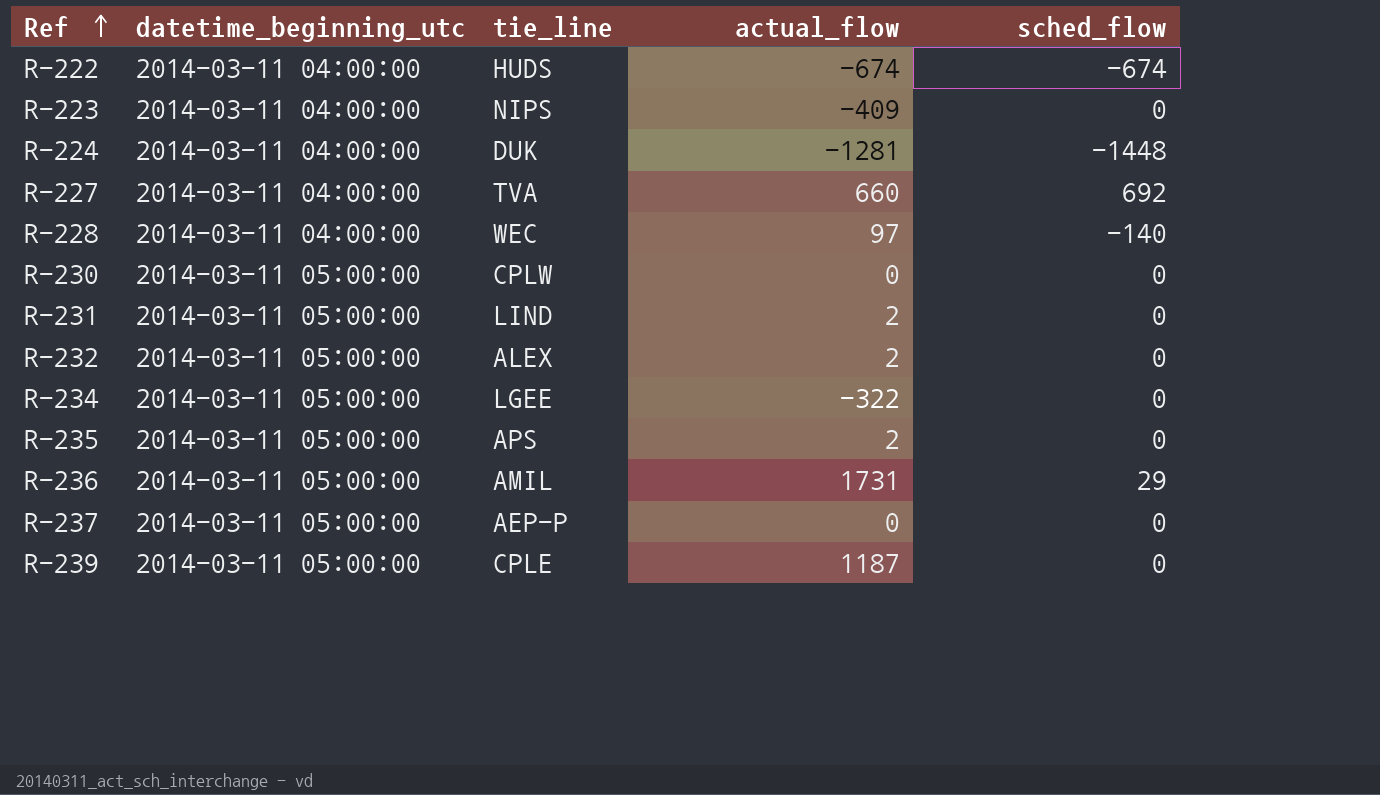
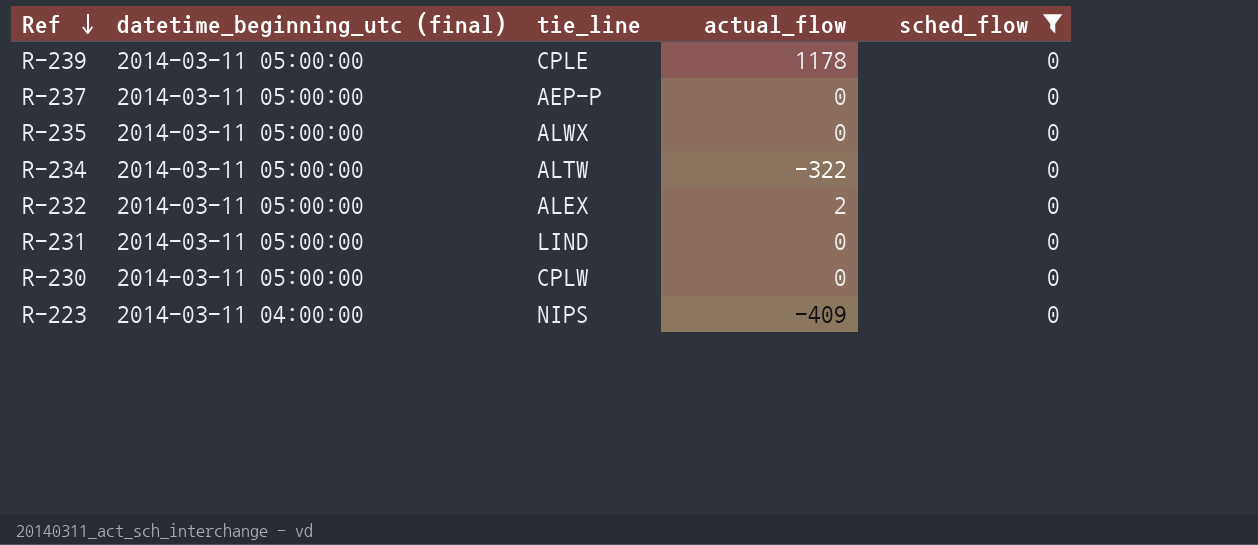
filter: none -> sched_flow = 0
row order: Ref ascending -> Ref descending
column name: datetime_beginning_utc -> datetime_beginning_utc (final)
R-239 | actual_flow: 1187 -> 1178
R-235 | tie_line: APS -> ALWX
R-235 | actual_flow: 2 -> 0
R-234 | tie_line: LGEE -> ALTW
R-231 | actual_flow: 2 -> 0

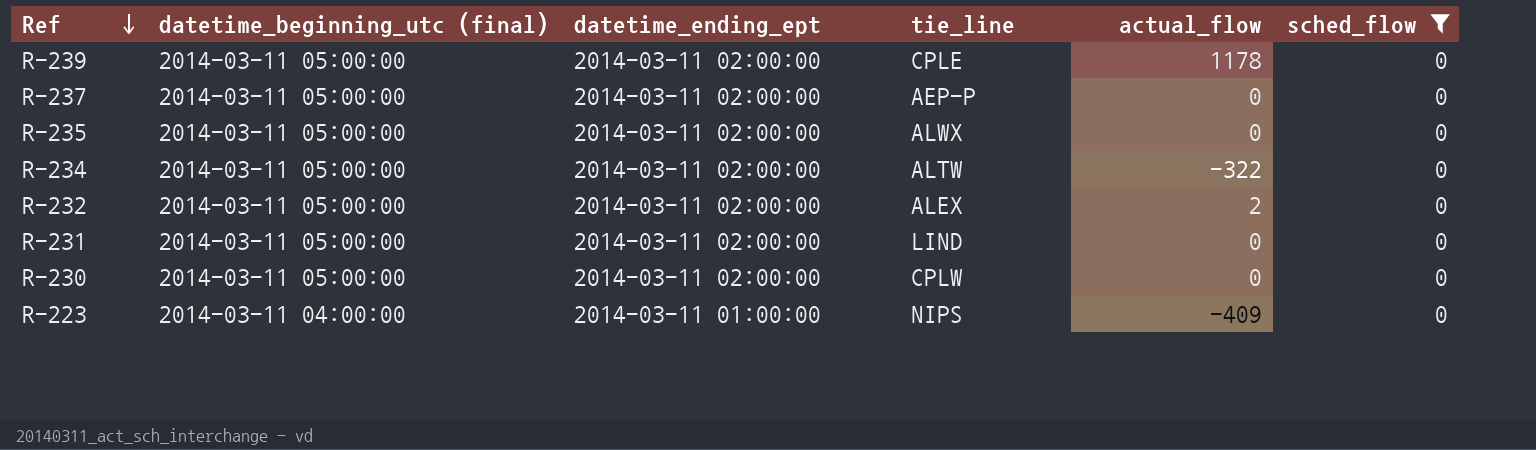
column datetime_ending_ept | position: none -> 3

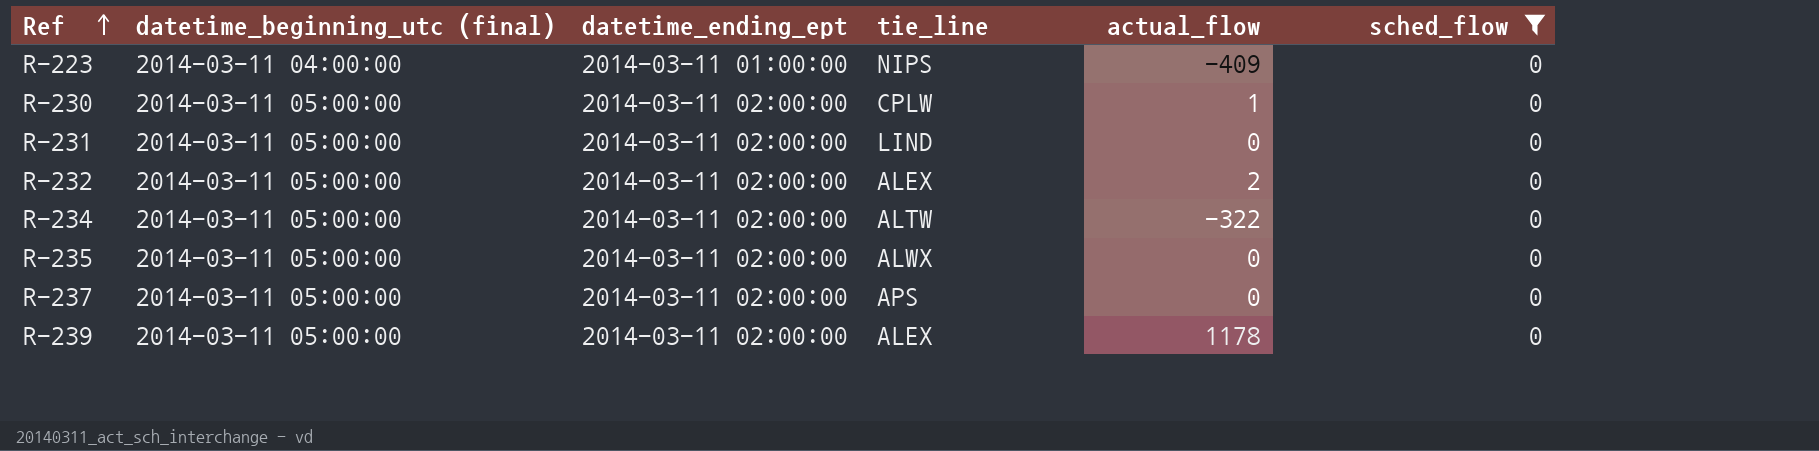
row order: Ref descending -> Ref ascending
R-230 | actual_flow: 0 -> 1
R-237 | tie_line: AEP-P -> APS
R-239 | tie_line: CPLE -> ALEX

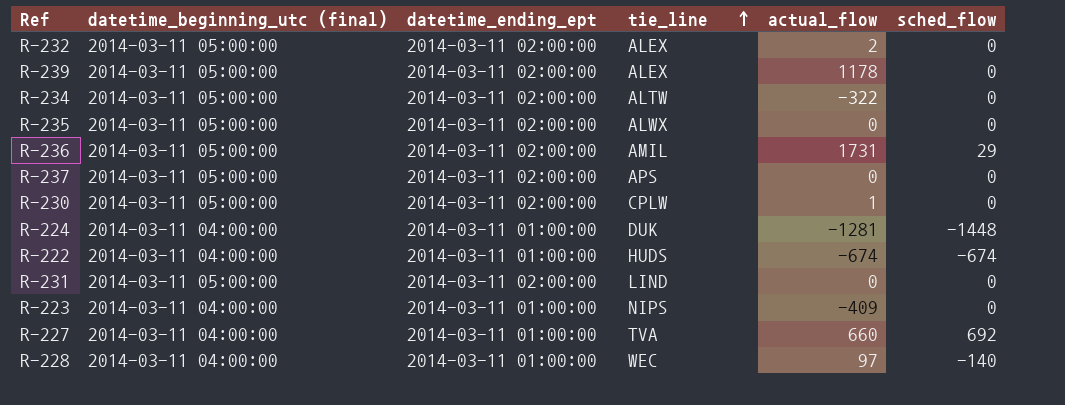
filter: sched_flow = 0 -> none
row order: Ref ascending -> tie_line ascending

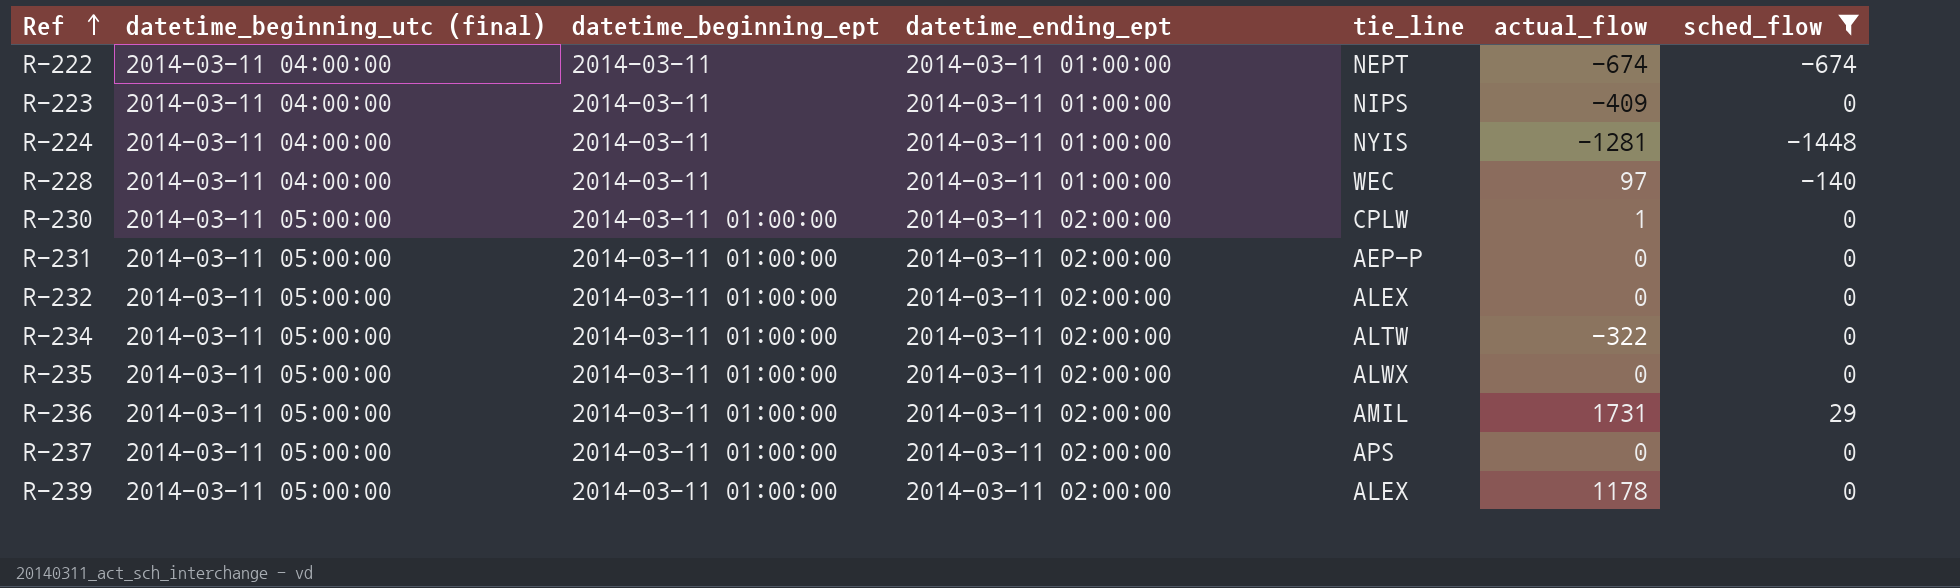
filter: none -> sched_flow != 692
row order: tie_line ascending -> Ref ascending
column datetime_beginning_ept | position: none -> 3
R-222 | tie_line: HUDS -> NEPT
R-224 | tie_line: DUK -> NYIS
R-231 | tie_line: LIND -> AEP-P
R-232 | actual_flow: 2 -> 0

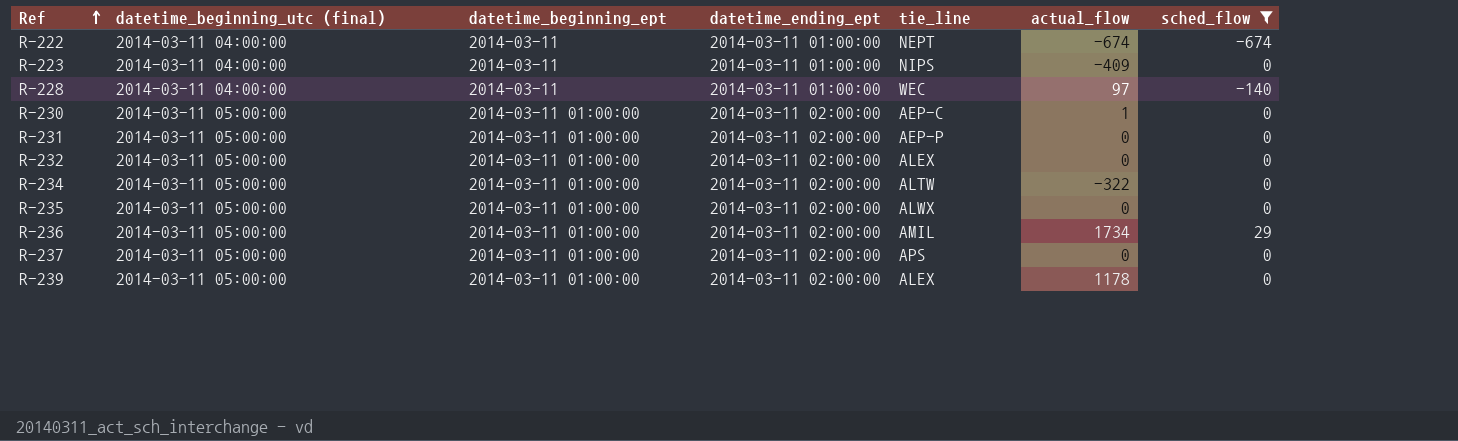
row R-224: 2014-03-11 04:00:00 | 2014-03-11 | 2014-03-11 01:00:00 | NYIS | -1281 | -1448 -> none
R-230 | tie_line: CPLW -> AEP-C
R-236 | actual_flow: 1731 -> 1734

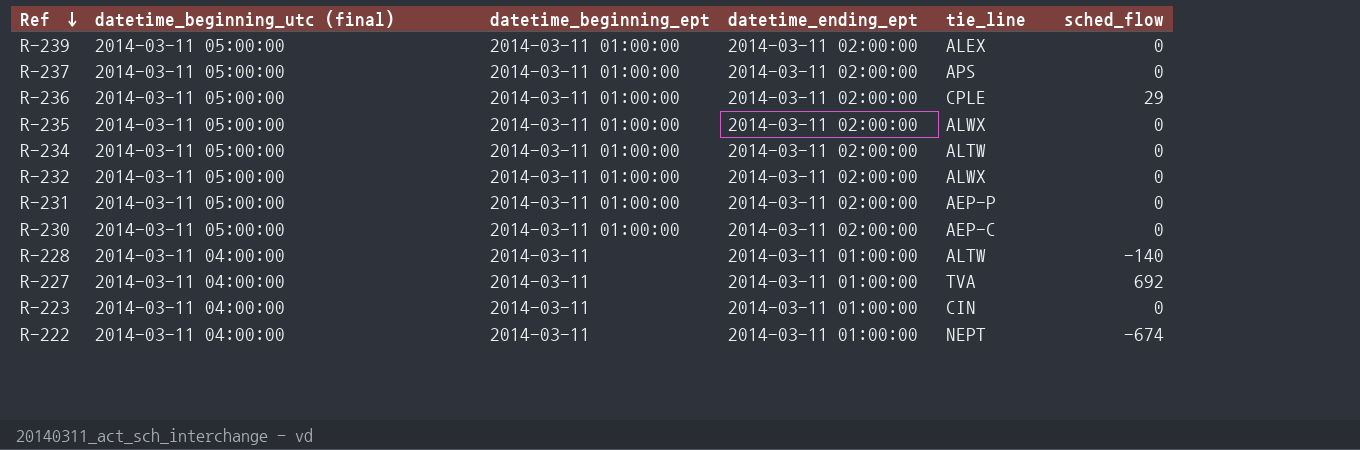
filter: sched_flow != 692 -> none
row order: Ref ascending -> Ref descending
column actual_flow | position: 6 -> none
R-236 | tie_line: AMIL -> CPLE
R-232 | tie_line: ALEX -> ALWX
R-228 | tie_line: WEC -> ALTW
R-223 | tie_line: NIPS -> CIN

